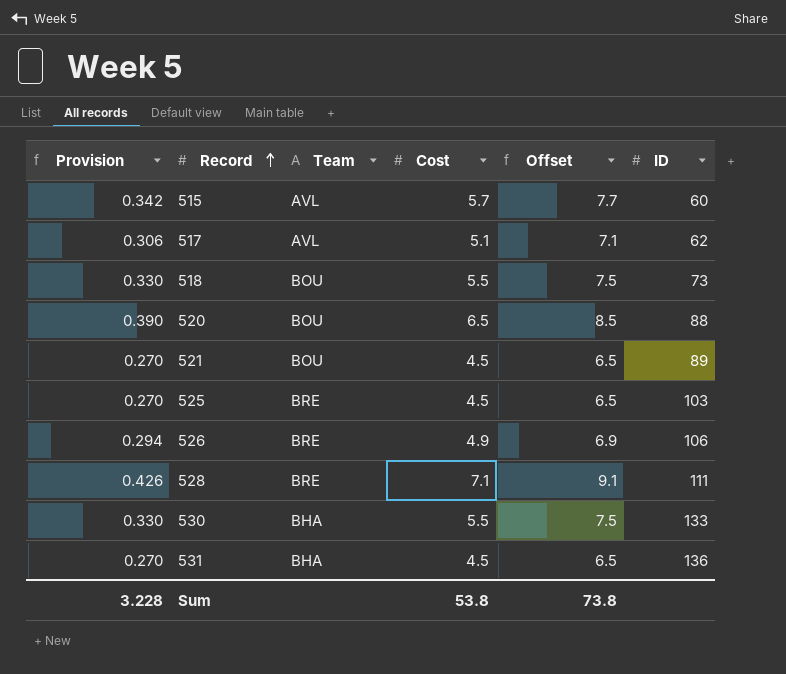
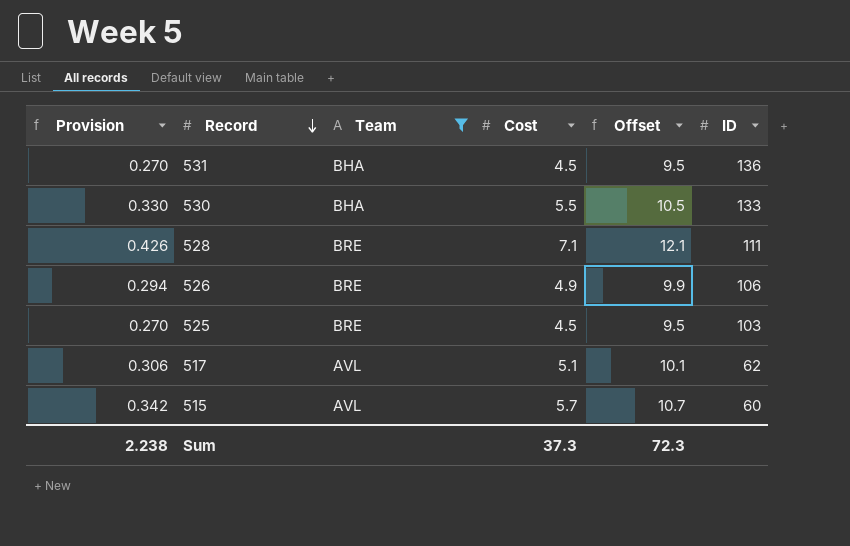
filter: none -> Team != BOU
row order: Record ascending -> Record descending
column Offset | formula: [Cost] + 2 -> [Cost] + 5
Sum | Provision: 3.228 -> 2.238
Sum | Cost: 53.8 -> 37.3
Sum | Offset: 73.8 -> 72.3

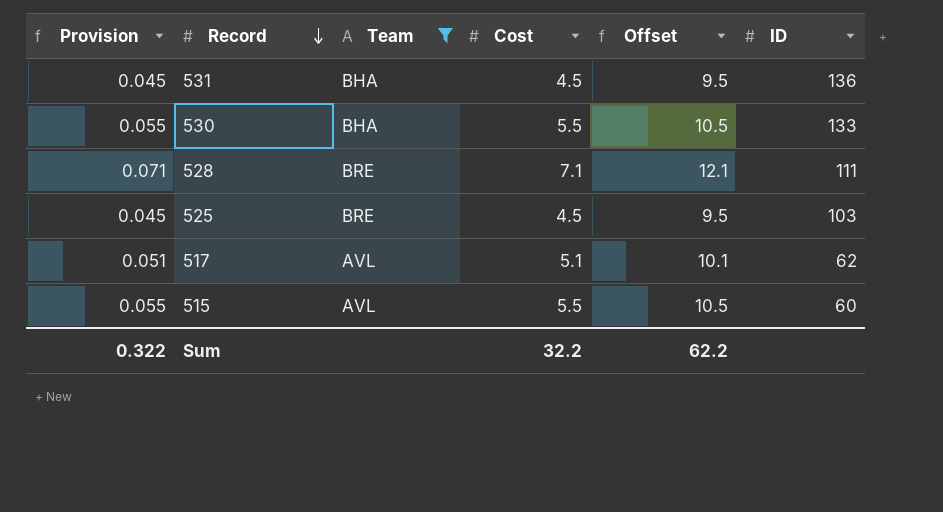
column Provision | formula: [Cost] * 0.06 -> [Cost] * 0.01
row 526: 0.294 | BRE | 4.9 | 9.9 | 106 -> none
515 | Cost: 5.7 -> 5.5
515 | Offset: 10.7 -> 10.5
Sum | Provision: 2.238 -> 0.322
Sum | Cost: 37.3 -> 32.2
Sum | Offset: 72.3 -> 62.2

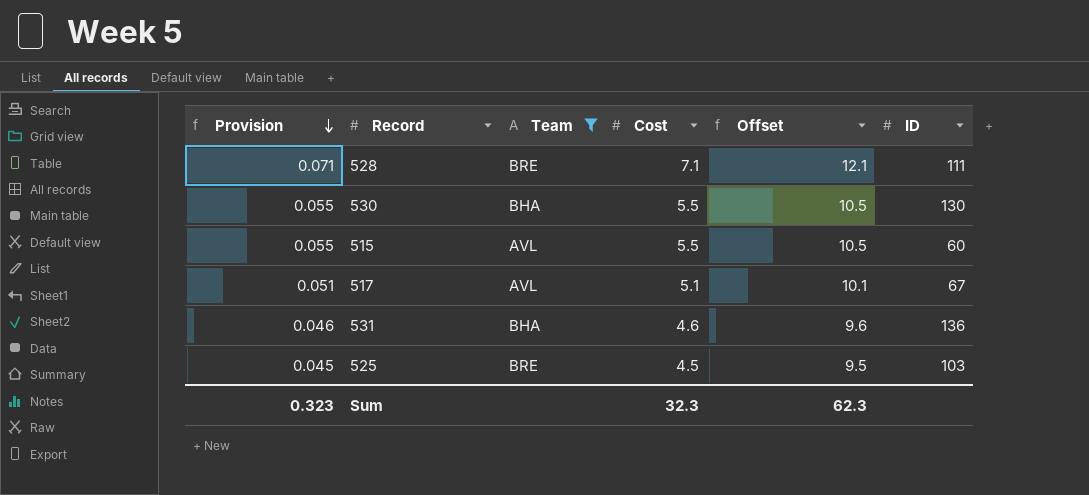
row order: Record descending -> Provision descending
530 | ID: 133 -> 130
517 | ID: 62 -> 67
531 | Provision: 0.045 -> 0.046
531 | Cost: 4.5 -> 4.6
531 | Offset: 9.5 -> 9.6
Sum | Provision: 0.322 -> 0.323
Sum | Cost: 32.2 -> 32.3
Sum | Offset: 62.2 -> 62.3

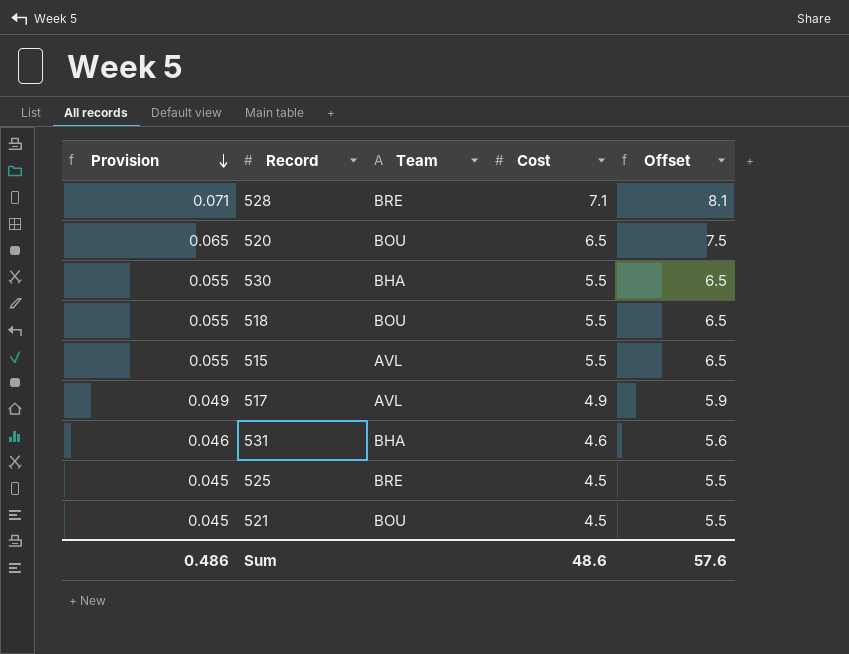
filter: Team != BOU -> none
column ID | position: 6 -> none
column Offset | formula: [Cost] + 5 -> [Cost] + 1
517 | Provision: 0.051 -> 0.049
517 | Cost: 5.1 -> 4.9
Sum | Provision: 0.323 -> 0.486
Sum | Cost: 32.3 -> 48.6
Sum | Offset: 62.3 -> 57.6

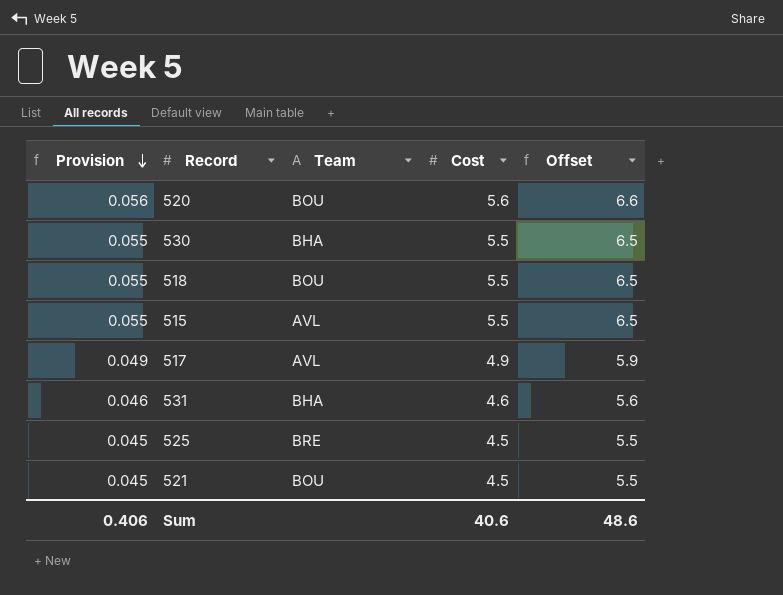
row 528: 0.071 | BRE | 7.1 | 8.1 -> none
520 | Provision: 0.065 -> 0.056
520 | Cost: 6.5 -> 5.6
520 | Offset: 7.5 -> 6.6
Sum | Provision: 0.486 -> 0.406
Sum | Cost: 48.6 -> 40.6
Sum | Offset: 57.6 -> 48.6

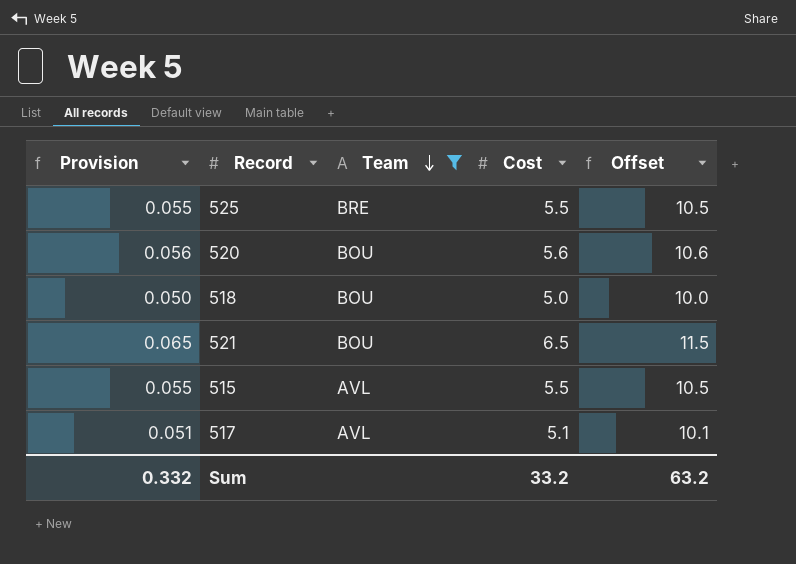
filter: none -> Team != BHA
row order: Provision descending -> Team descending
column Offset | formula: [Cost] + 1 -> [Cost] + 5
525 | Provision: 0.045 -> 0.055
525 | Cost: 4.5 -> 5.5
518 | Provision: 0.055 -> 0.050
518 | Cost: 5.5 -> 5.0
521 | Provision: 0.045 -> 0.065
521 | Cost: 4.5 -> 6.5
517 | Provision: 0.049 -> 0.051
517 | Cost: 4.9 -> 5.1
Sum | Provision: 0.406 -> 0.332
Sum | Cost: 40.6 -> 33.2
Sum | Offset: 48.6 -> 63.2

